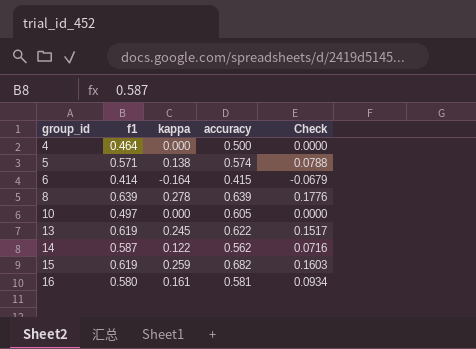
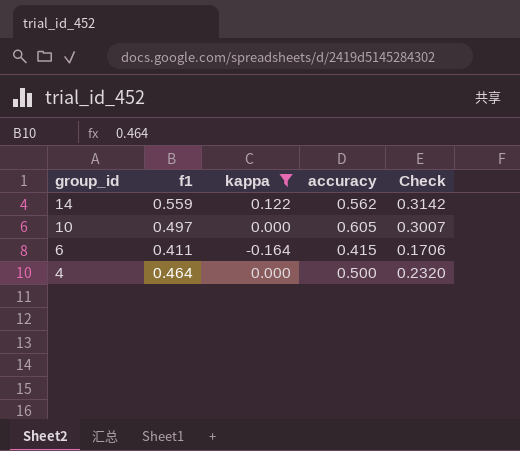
filter: none -> kappa <= 0.122
row order: group_id ascending -> group_id descending
column Check | formula: [f1] * [kappa] -> [f1] * [accuracy]
14 | f1: 0.587 -> 0.559
6 | f1: 0.414 -> 0.411

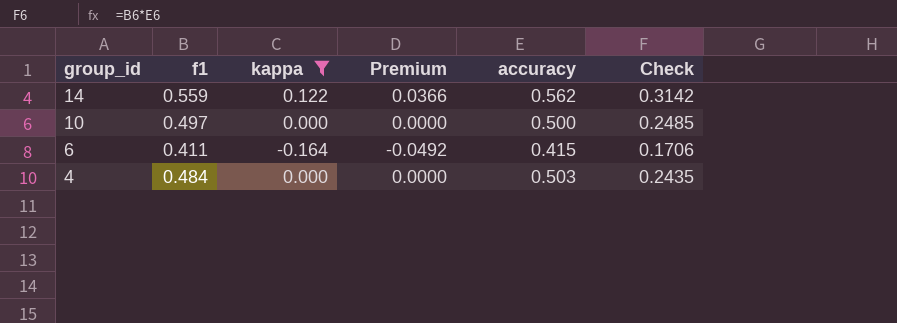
column Premium | formula: none -> [kappa] * 0.3
10 | accuracy: 0.605 -> 0.500
10 | Check: 0.3007 -> 0.2485
4 | f1: 0.464 -> 0.484
4 | accuracy: 0.500 -> 0.503
4 | Check: 0.2320 -> 0.2435

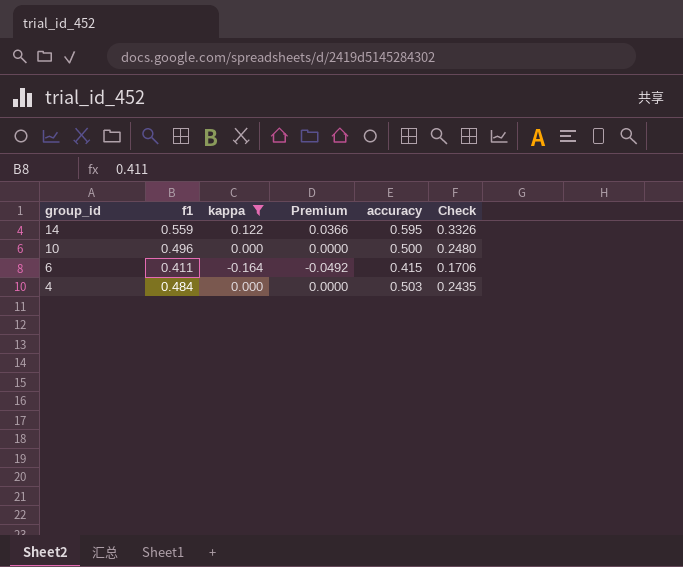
14 | accuracy: 0.562 -> 0.595
14 | Check: 0.3142 -> 0.3326
10 | f1: 0.497 -> 0.496
10 | Check: 0.2485 -> 0.2480

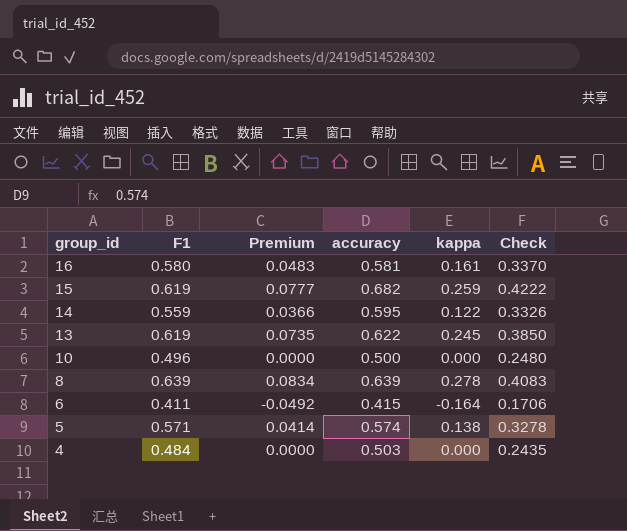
filter: kappa <= 0.122 -> none
column name: f1 -> F1
column kappa | position: 3 -> 5

